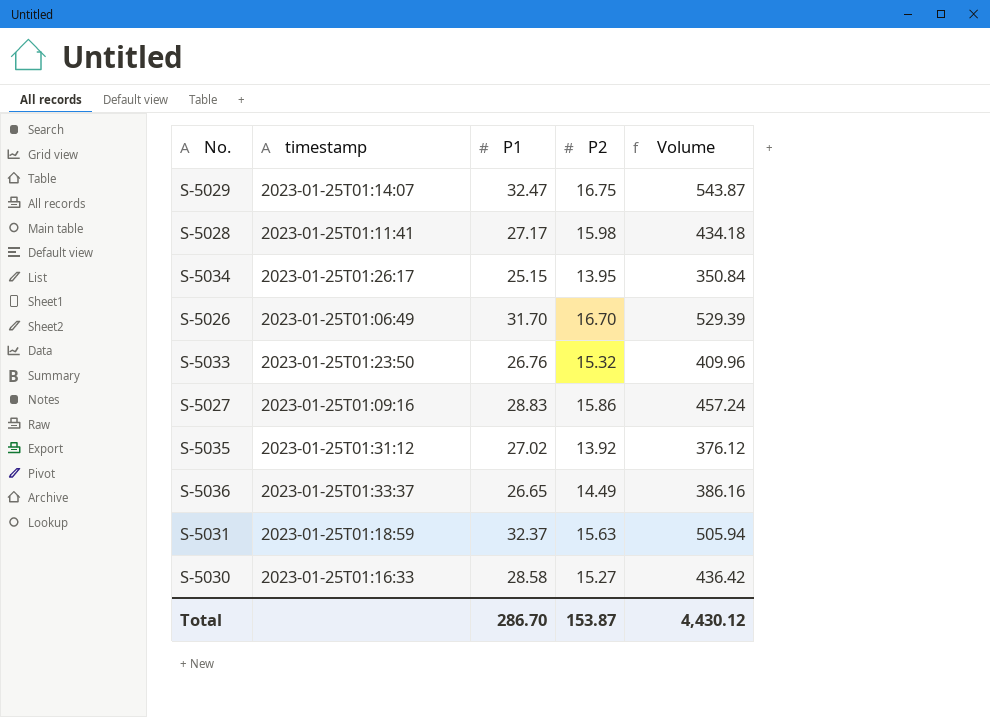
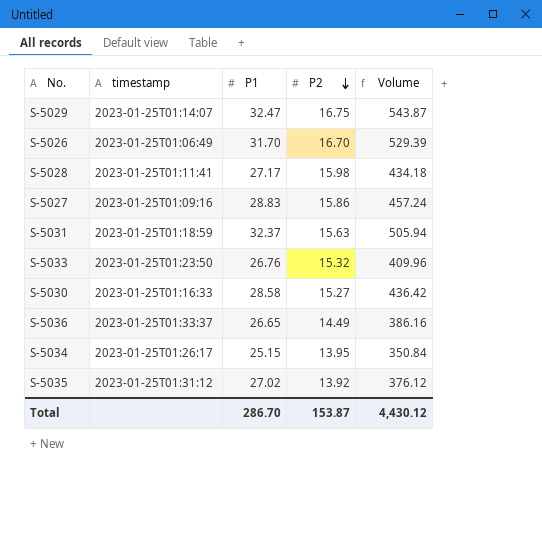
row order: none -> P2 descending

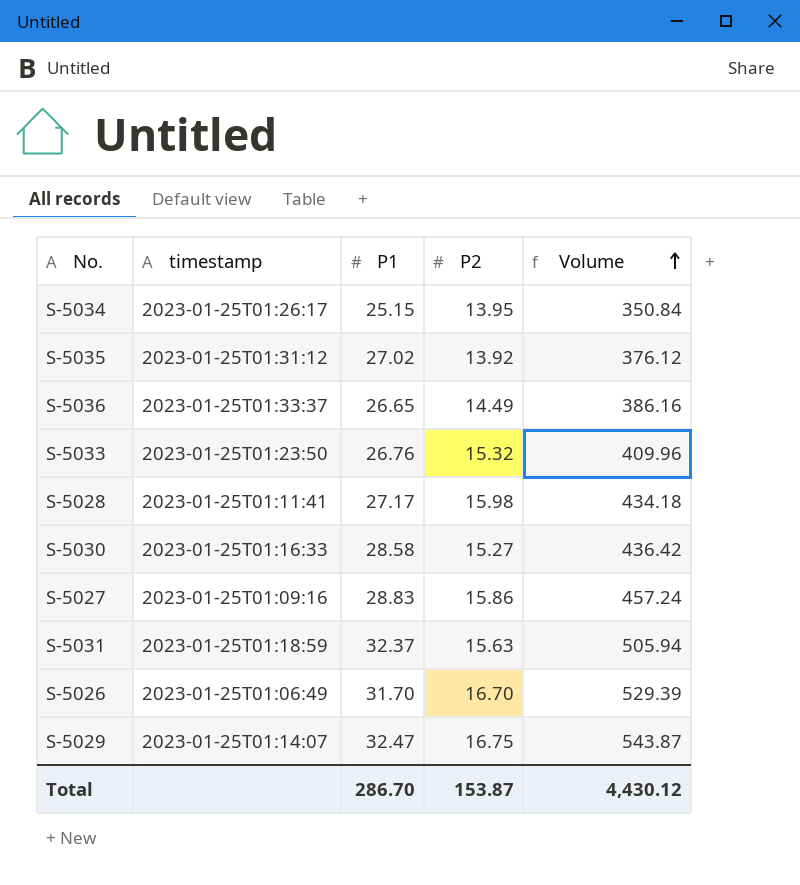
row order: P2 descending -> Volume ascending

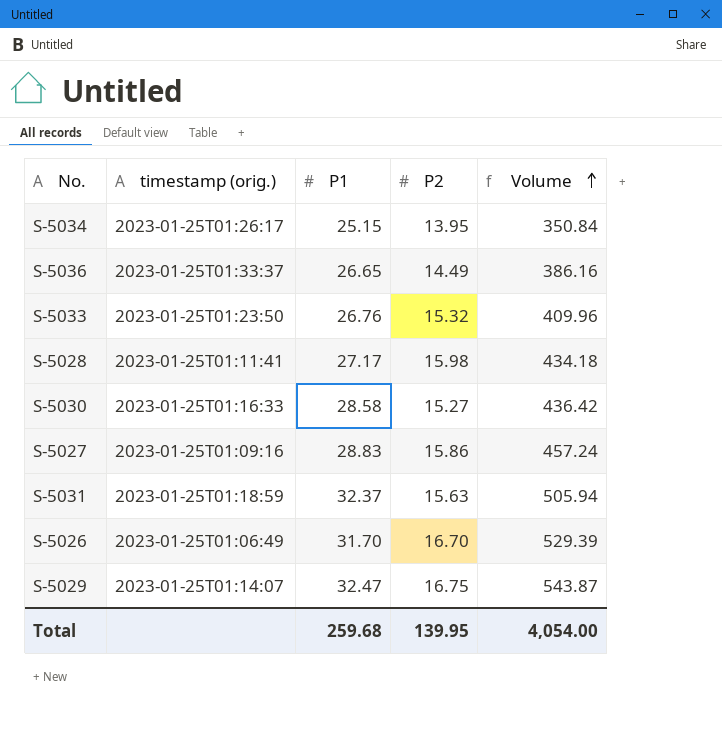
column name: timestamp -> timestamp (orig.)
row S-5035: 2023-01-25T01:31:12 | 27.02 | 13.92 | 376.12 -> none
Total | P1: 286.70 -> 259.68
Total | P2: 153.87 -> 139.95
Total | Volume: 4,430.12 -> 4,054.00

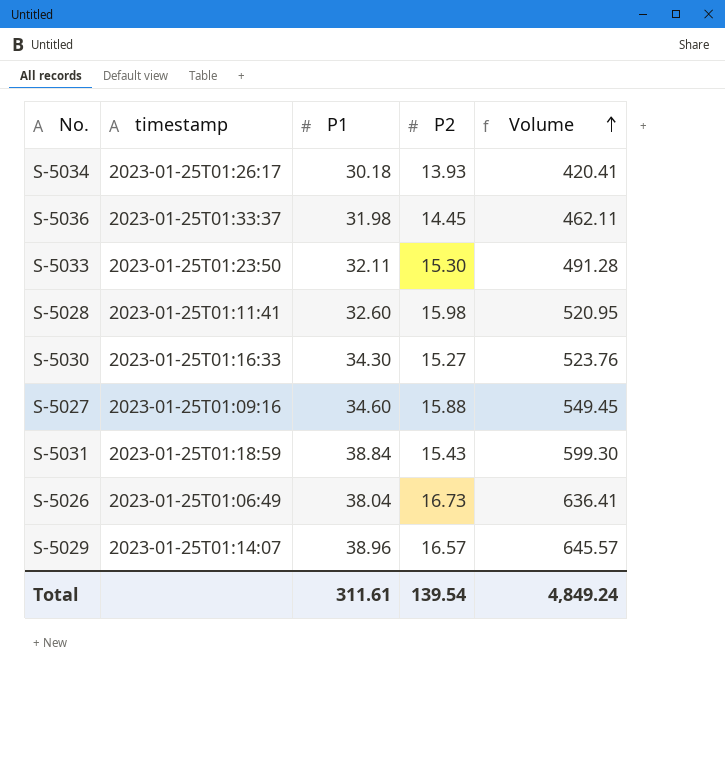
column name: timestamp (orig.) -> timestamp
S-5034 | P1: 25.15 -> 30.18
S-5034 | P2: 13.95 -> 13.93
S-5034 | Volume: 350.84 -> 420.41
S-5036 | P1: 26.65 -> 31.98
S-5036 | P2: 14.49 -> 14.45
S-5036 | Volume: 386.16 -> 462.11
S-5033 | P1: 26.76 -> 32.11
S-5033 | P2: 15.32 -> 15.30
S-5033 | Volume: 409.96 -> 491.28
S-5028 | P1: 27.17 -> 32.60
S-5028 | Volume: 434.18 -> 520.95
S-5030 | P1: 28.58 -> 34.30
S-5030 | Volume: 436.42 -> 523.76
S-5027 | P1: 28.83 -> 34.60
S-5027 | P2: 15.86 -> 15.88
S-5027 | Volume: 457.24 -> 549.45
S-5031 | P1: 32.37 -> 38.84
S-5031 | P2: 15.63 -> 15.43
S-5031 | Volume: 505.94 -> 599.30
S-5026 | P1: 31.70 -> 38.04
S-5026 | P2: 16.70 -> 16.73
S-5026 | Volume: 529.39 -> 636.41
S-5029 | P1: 32.47 -> 38.96
S-5029 | P2: 16.75 -> 16.57
S-5029 | Volume: 543.87 -> 645.57
Total | P1: 259.68 -> 311.61
Total | P2: 139.95 -> 139.54
Total | Volume: 4,054.00 -> 4,849.24

